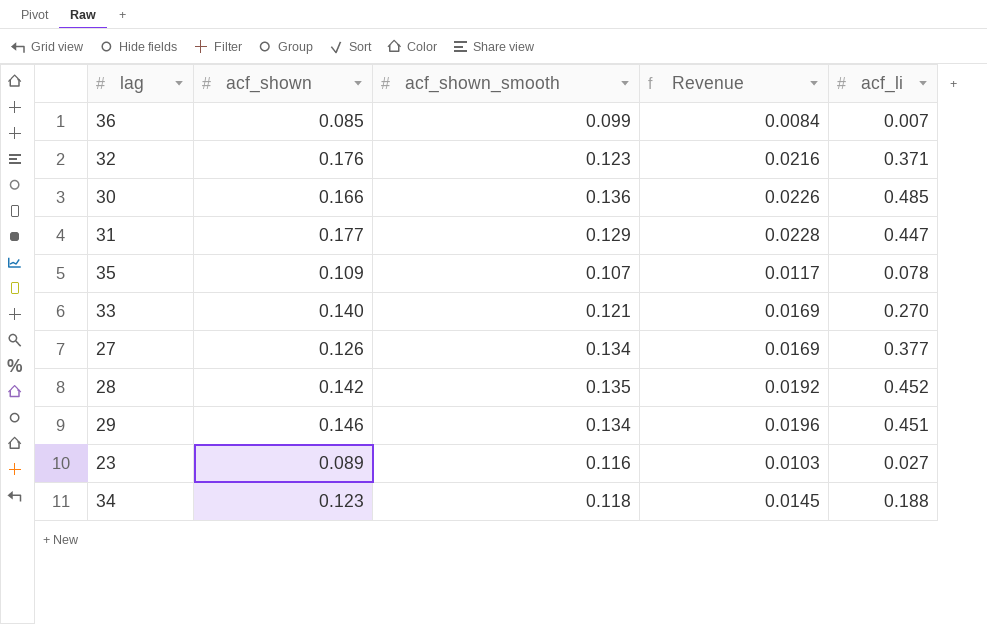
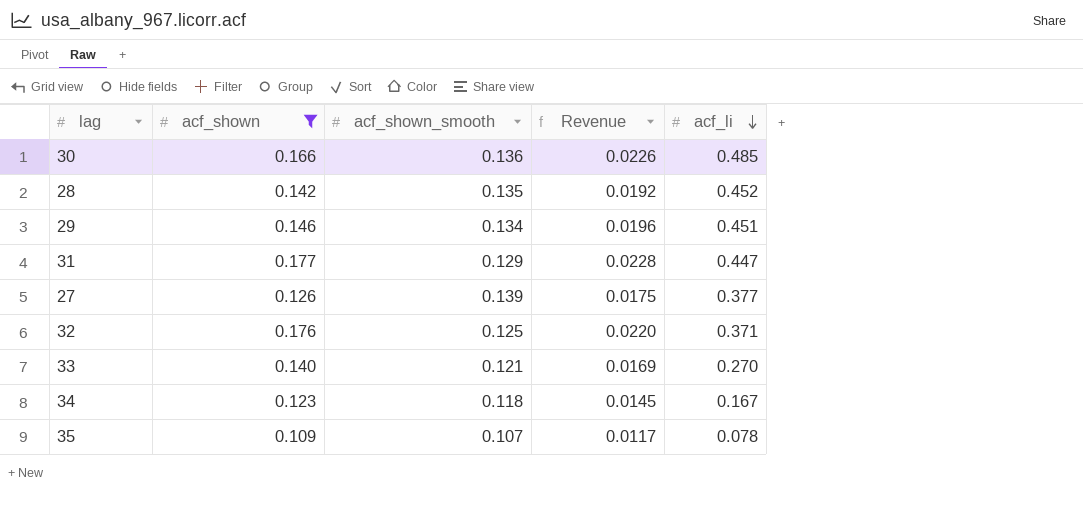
filter: none -> acf_shown >= 0.109
row order: none -> acf_li descending
27 | acf_shown_smooth: 0.134 -> 0.139
27 | Revenue: 0.0169 -> 0.0175
32 | acf_shown_smooth: 0.123 -> 0.125
32 | Revenue: 0.0216 -> 0.0220
34 | acf_li: 0.188 -> 0.167

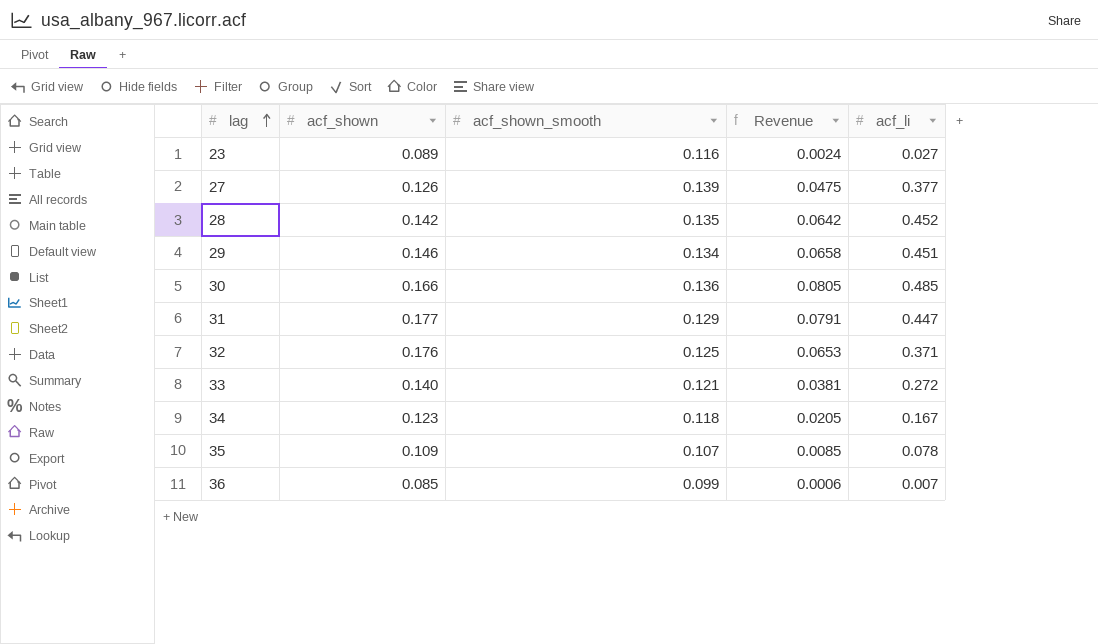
filter: acf_shown >= 0.109 -> none
row order: acf_li descending -> lag ascending
column Revenue | formula: [acf_shown] * [acf_shown_smooth] -> [acf_shown] * [acf_li]
33 | acf_li: 0.270 -> 0.272

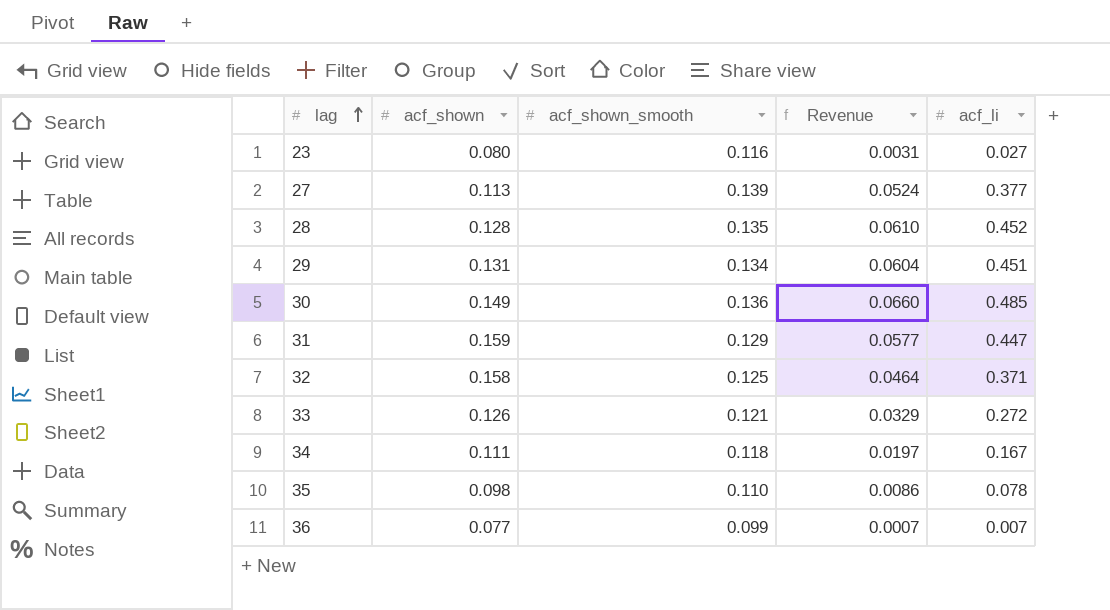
column Revenue | formula: [acf_shown] * [acf_li] -> [acf_shown_smooth] * [acf_li]
23 | acf_shown: 0.089 -> 0.080
27 | acf_shown: 0.126 -> 0.113
28 | acf_shown: 0.142 -> 0.128
29 | acf_shown: 0.146 -> 0.131
30 | acf_shown: 0.166 -> 0.149
31 | acf_shown: 0.177 -> 0.159
32 | acf_shown: 0.176 -> 0.158
33 | acf_shown: 0.140 -> 0.126
34 | acf_shown: 0.123 -> 0.111
35 | acf_shown: 0.109 -> 0.098
35 | acf_shown_smooth: 0.107 -> 0.110
36 | acf_shown: 0.085 -> 0.077

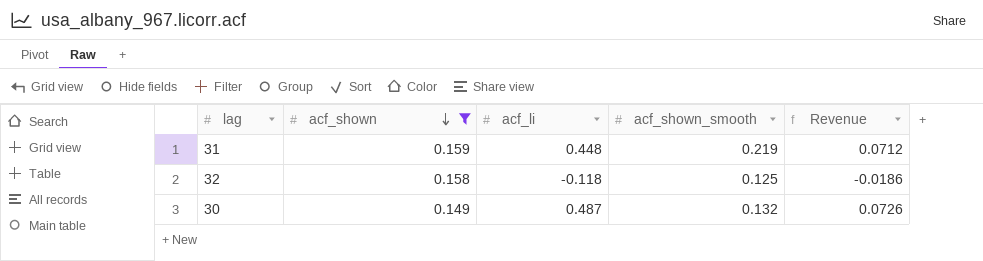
filter: none -> acf_shown >= 0.149
row order: lag ascending -> acf_shown descending
column acf_li | position: 5 -> 3
column Revenue | formula: [acf_shown_smooth] * [acf_li] -> [acf_shown] * [acf_li]
31 | acf_li: 0.447 -> 0.448
31 | acf_shown_smooth: 0.129 -> 0.219
32 | acf_li: 0.371 -> -0.118
30 | acf_li: 0.485 -> 0.487
30 | acf_shown_smooth: 0.136 -> 0.132

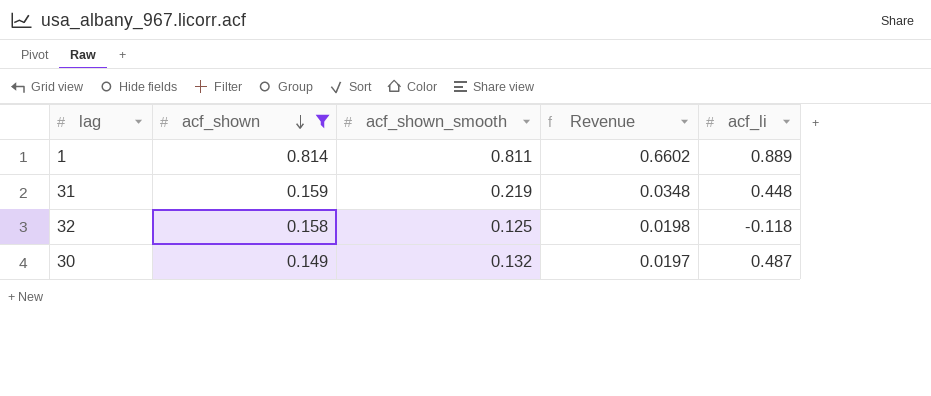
column Revenue | formula: [acf_shown] * [acf_li] -> [acf_shown] * [acf_shown_smooth]
column acf_li | position: 3 -> 5
row 1: none -> 0.814 | 0.811 | 0.6602 | 0.889

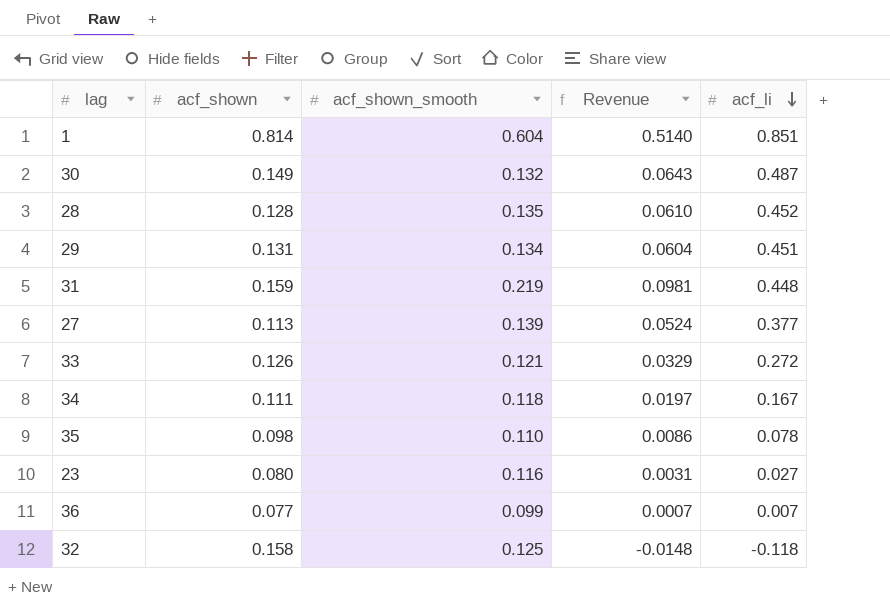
filter: acf_shown >= 0.149 -> none
row order: acf_shown descending -> acf_li descending
column Revenue | formula: [acf_shown] * [acf_shown_smooth] -> [acf_shown_smooth] * [acf_li]
1 | acf_shown_smooth: 0.811 -> 0.604
1 | acf_li: 0.889 -> 0.851

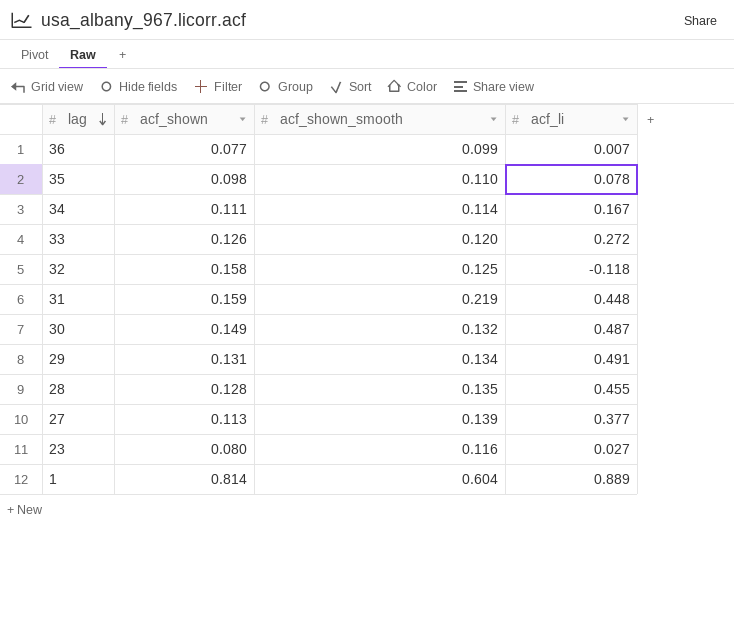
row order: acf_li descending -> lag descending
column Revenue | formula: [acf_shown_smooth] * [acf_li] -> none
34 | acf_shown_smooth: 0.118 -> 0.114
33 | acf_shown_smooth: 0.121 -> 0.120
29 | acf_li: 0.451 -> 0.491
28 | acf_li: 0.452 -> 0.455
1 | acf_li: 0.851 -> 0.889

